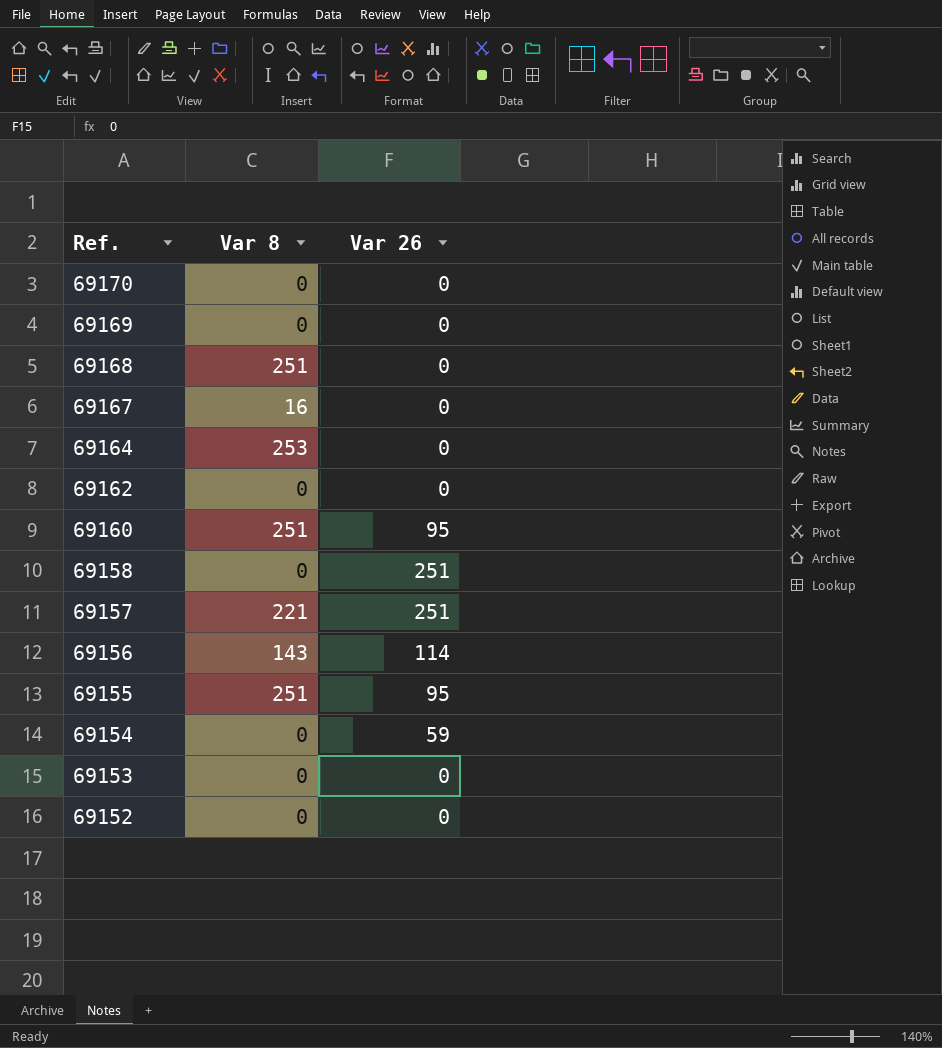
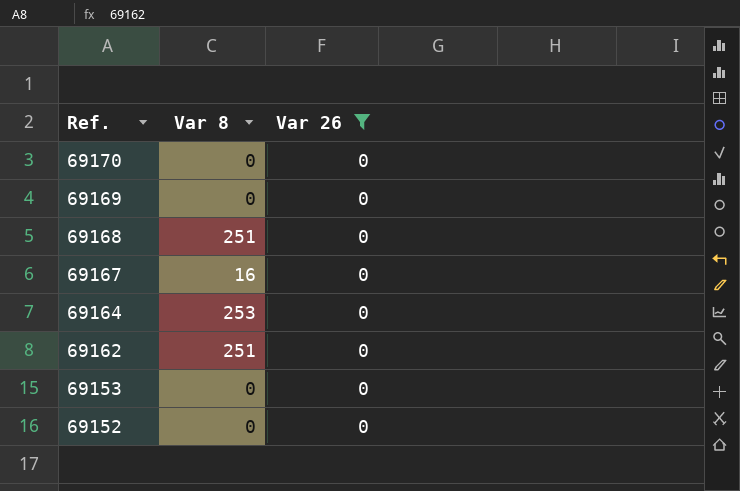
filter: none -> Var 26 = 0
69162 | Var 8: 0 -> 251

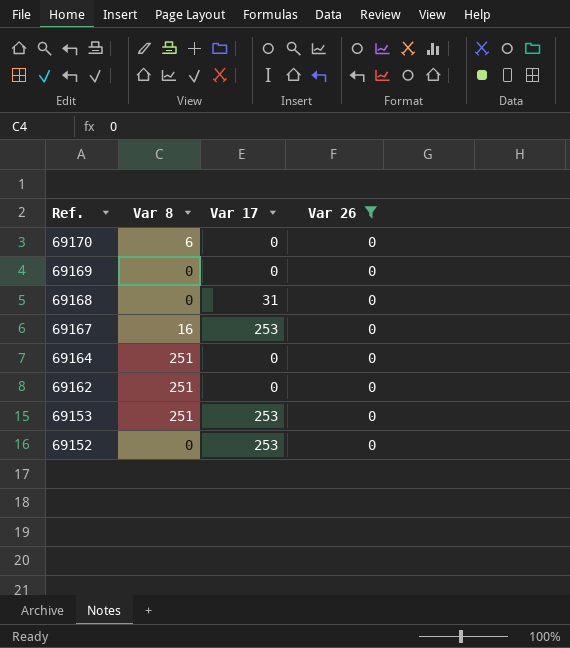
column Var 17 | position: none -> 3
69170 | Var 8: 0 -> 6
69168 | Var 8: 251 -> 0
69164 | Var 8: 253 -> 251
69153 | Var 8: 0 -> 251

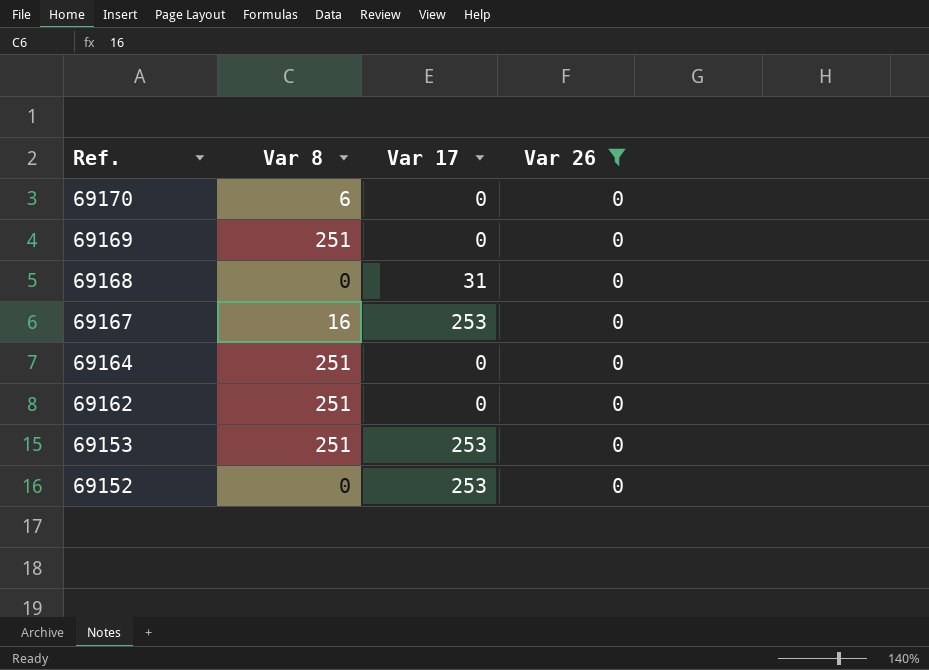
69169 | Var 8: 0 -> 251

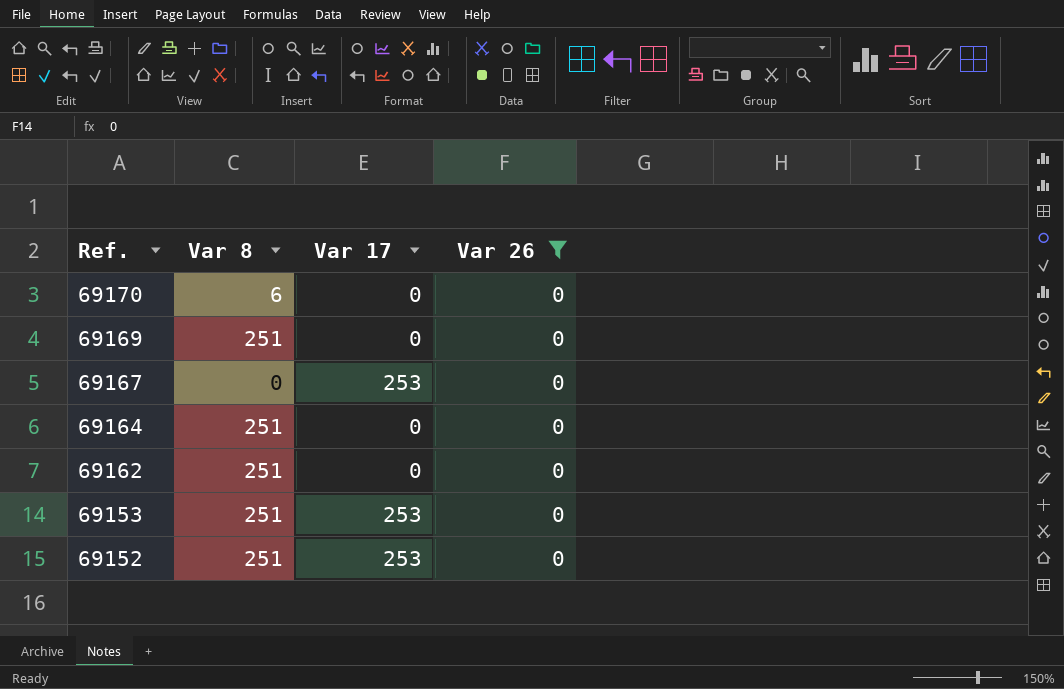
row 69168: 0 | 31 | 0 -> none
69167 | Var 8: 16 -> 0
69152 | Var 8: 0 -> 251

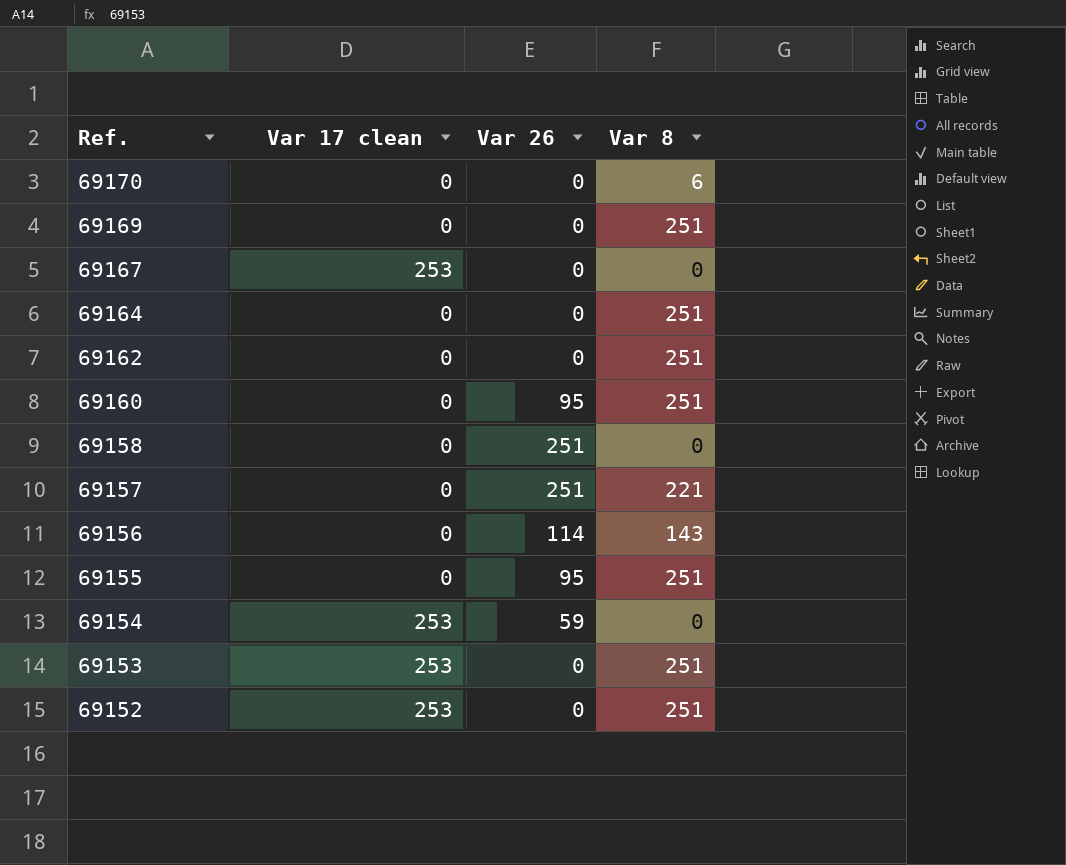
filter: Var 26 = 0 -> none
column name: Var 17 -> Var 17 clean
column Var 8 | position: 2 -> 4

